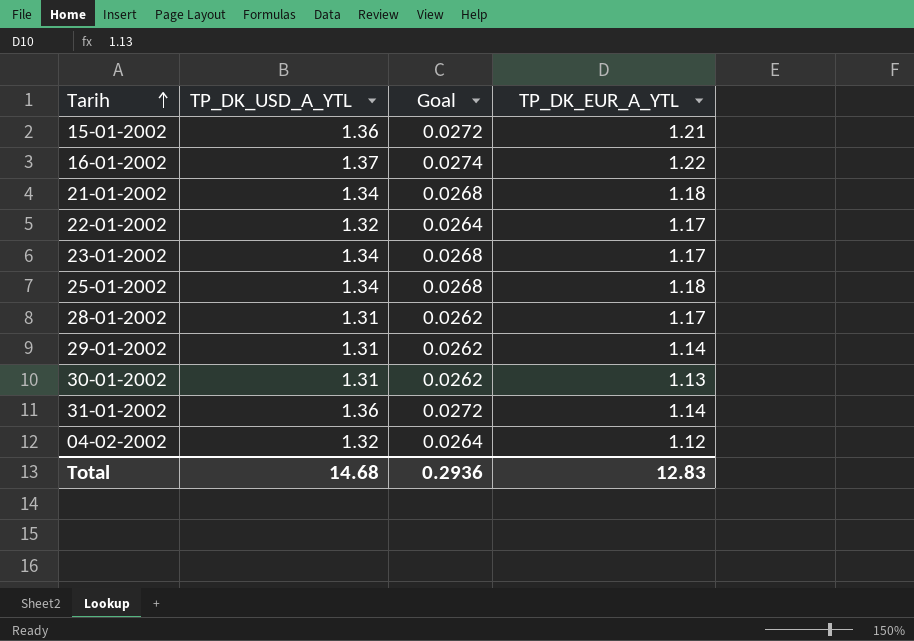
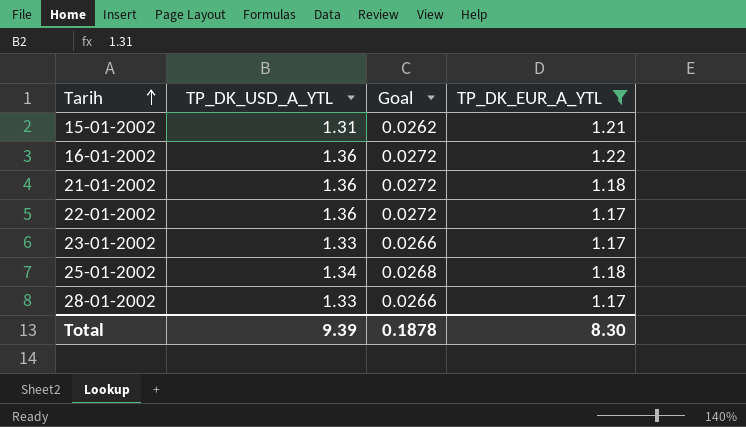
filter: none -> TP_DK_EUR_A_YTL >= 1.17
15-01-2002 | TP_DK_USD_A_YTL: 1.36 -> 1.31
15-01-2002 | Goal: 0.0272 -> 0.0262
16-01-2002 | TP_DK_USD_A_YTL: 1.37 -> 1.36
16-01-2002 | Goal: 0.0274 -> 0.0272
21-01-2002 | TP_DK_USD_A_YTL: 1.34 -> 1.36
21-01-2002 | Goal: 0.0268 -> 0.0272
22-01-2002 | TP_DK_USD_A_YTL: 1.32 -> 1.36
22-01-2002 | Goal: 0.0264 -> 0.0272
23-01-2002 | TP_DK_USD_A_YTL: 1.34 -> 1.33
23-01-2002 | Goal: 0.0268 -> 0.0266
28-01-2002 | TP_DK_USD_A_YTL: 1.31 -> 1.33
28-01-2002 | Goal: 0.0262 -> 0.0266
Total | TP_DK_USD_A_YTL: 14.68 -> 9.39
Total | Goal: 0.2936 -> 0.1878
Total | TP_DK_EUR_A_YTL: 12.83 -> 8.30

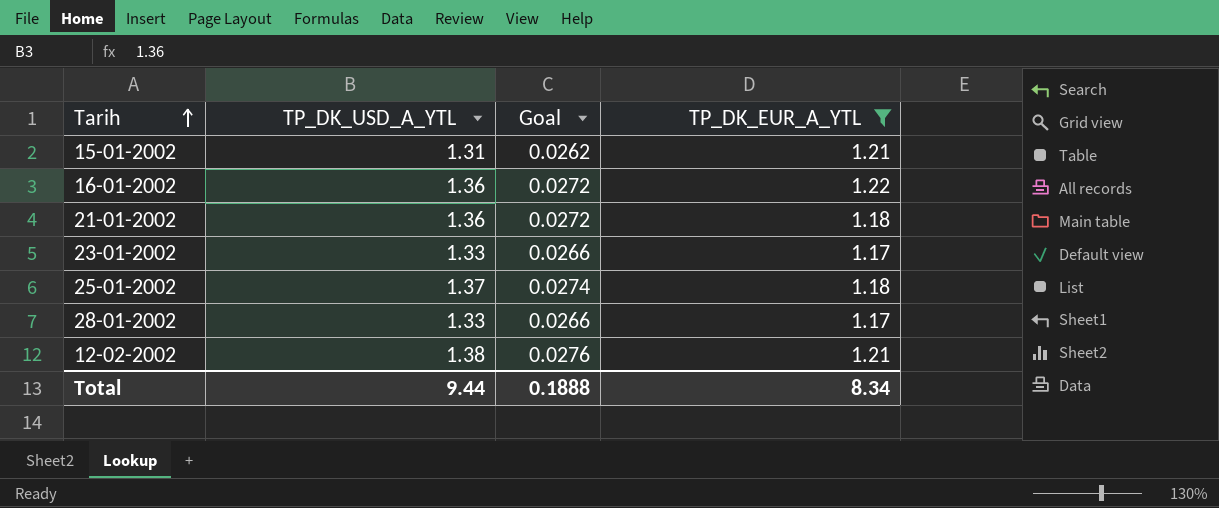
row 22-01-2002: 1.36 | 0.0272 | 1.17 -> none
25-01-2002 | TP_DK_USD_A_YTL: 1.34 -> 1.37
25-01-2002 | Goal: 0.0268 -> 0.0274
row 12-02-2002: none -> 1.38 | 0.0276 | 1.21
Total | TP_DK_USD_A_YTL: 9.39 -> 9.44
Total | Goal: 0.1878 -> 0.1888
Total | TP_DK_EUR_A_YTL: 8.30 -> 8.34

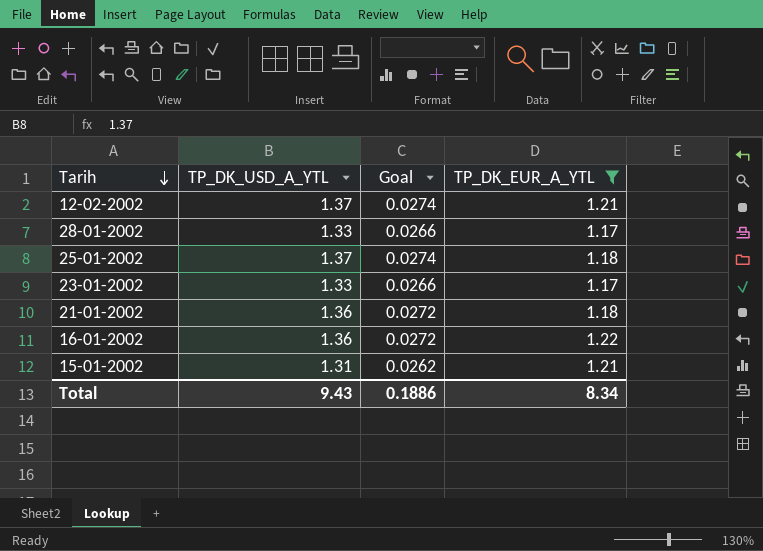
row order: Tarih ascending -> Tarih descending
12-02-2002 | TP_DK_USD_A_YTL: 1.38 -> 1.37
12-02-2002 | Goal: 0.0276 -> 0.0274
Total | TP_DK_USD_A_YTL: 9.44 -> 9.43
Total | Goal: 0.1888 -> 0.1886

